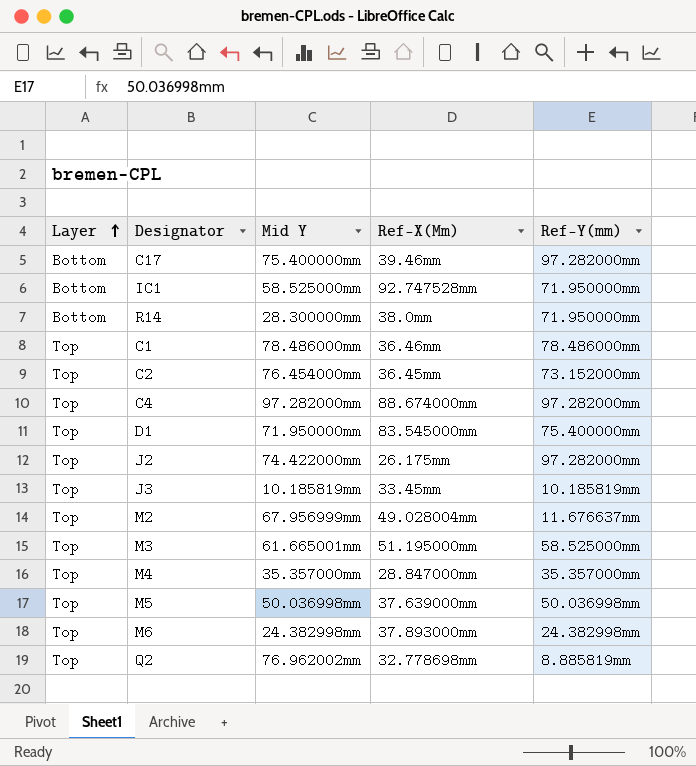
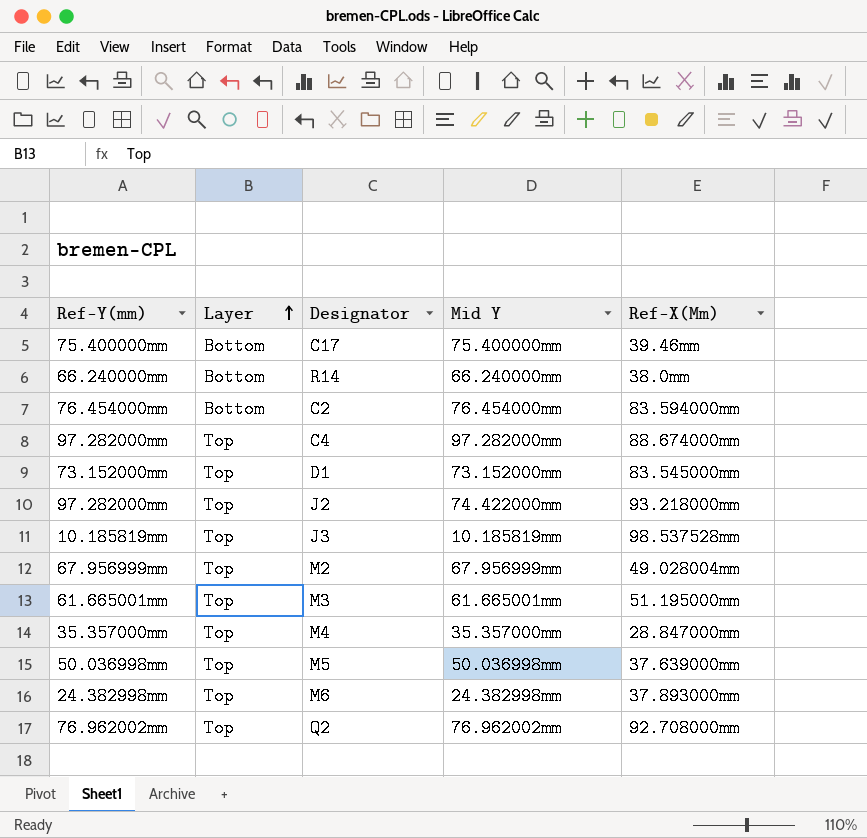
column Ref-Y(mm) | position: 5 -> 1
row IC1: Bottom | 58.525000mm | 92.747528mm | 71.950000mm -> none
row C1: Top | 78.486000mm | 36.46mm | 78.486000mm -> none
C17 | Ref-Y(mm): 97.282000mm -> 75.400000mm
R14 | Ref-Y(mm): 71.950000mm -> 66.240000mm
R14 | Mid Y: 28.300000mm -> 66.240000mm
C2 | Ref-Y(mm): 73.152000mm -> 76.454000mm
C2 | Layer: Top -> Bottom
C2 | Ref-X(Mm): 36.45mm -> 83.594000mm
D1 | Ref-Y(mm): 75.400000mm -> 73.152000mm
D1 | Mid Y: 71.950000mm -> 73.152000mm
J2 | Ref-X(Mm): 26.175mm -> 93.218000mm
J3 | Ref-X(Mm): 33.45mm -> 98.537528mm
M2 | Ref-Y(mm): 11.676637mm -> 67.956999mm
M3 | Ref-Y(mm): 58.525000mm -> 61.665001mm
Q2 | Ref-Y(mm): 8.885819mm -> 76.962002mm
Q2 | Ref-X(Mm): 32.778698mm -> 92.708000mm

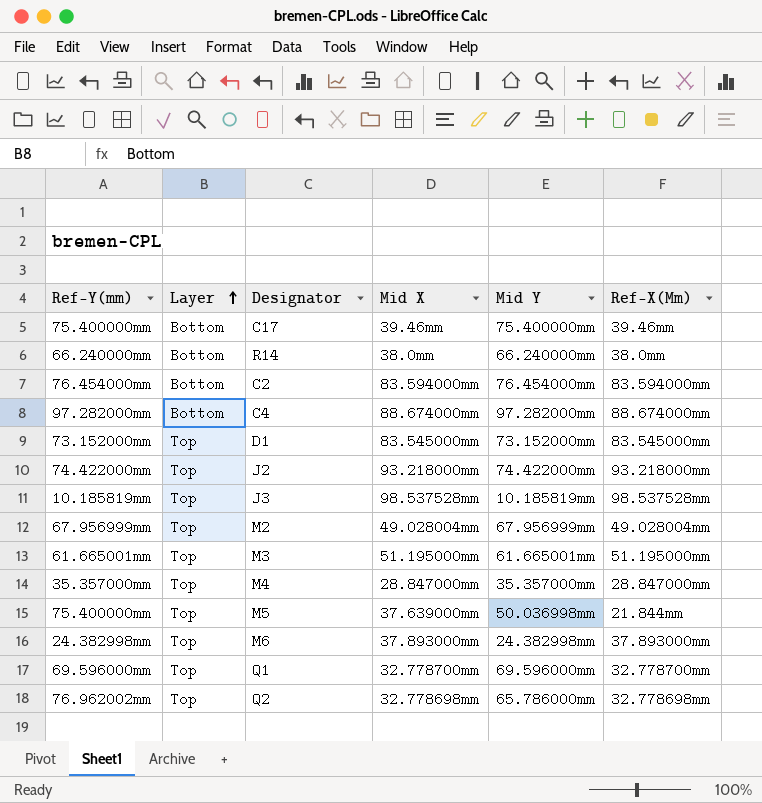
column Mid X | position: none -> 4
C4 | Layer: Top -> Bottom
J2 | Ref-Y(mm): 97.282000mm -> 74.422000mm
M5 | Ref-Y(mm): 50.036998mm -> 75.400000mm
M5 | Ref-X(Mm): 37.639000mm -> 21.844mm
row Q1: none -> 69.596000mm | Top | 32.778700mm | 69.596000mm | 32.778700mm
Q2 | Mid Y: 76.962002mm -> 65.786000mm
Q2 | Ref-X(Mm): 92.708000mm -> 32.778698mm

